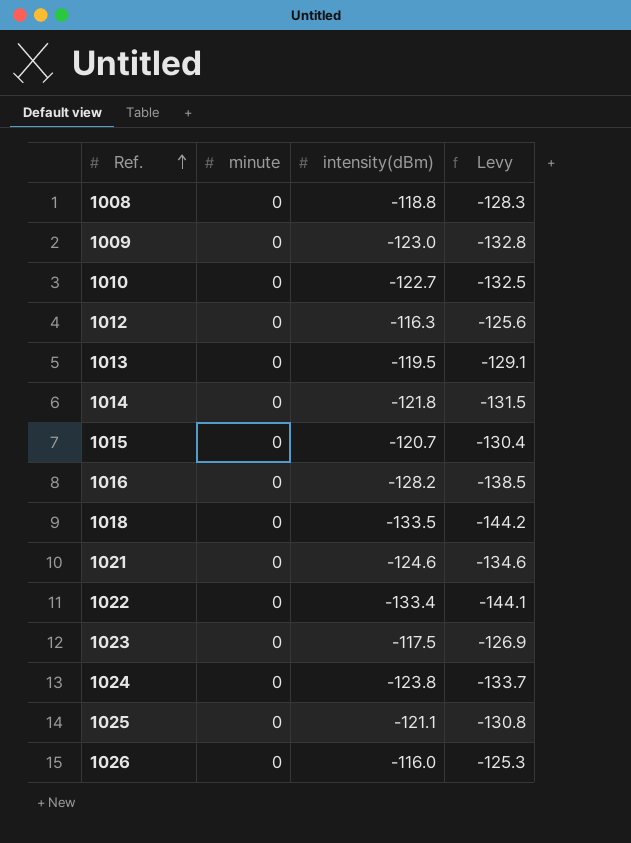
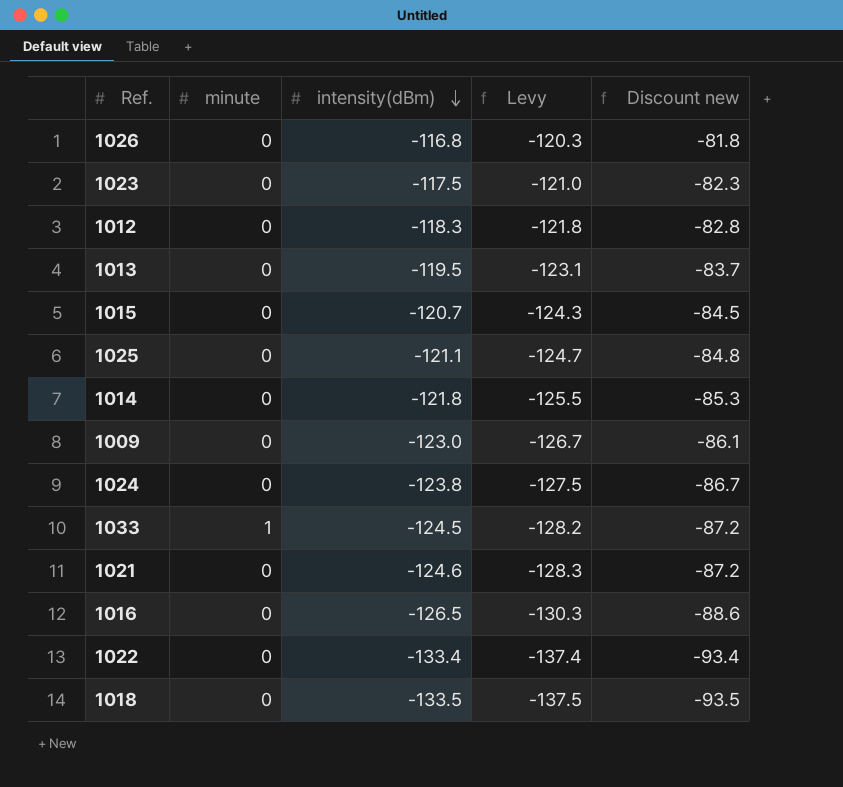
row order: Ref. ascending -> intensity(dBm) descending
column Levy | formula: [intensity(dBm)] * 1.08 -> [intensity(dBm)] * 1.03
column Discount new | formula: none -> [intensity(dBm)] * 0.7
row 1008: 0 | -118.8 | -128.3 -> none
row 1010: 0 | -122.7 | -132.5 -> none
1026 | intensity(dBm): -116.0 -> -116.8
1012 | intensity(dBm): -116.3 -> -118.3
row 1033: none -> 1 | -124.5 | -128.2 | -87.2
1016 | intensity(dBm): -128.2 -> -126.5

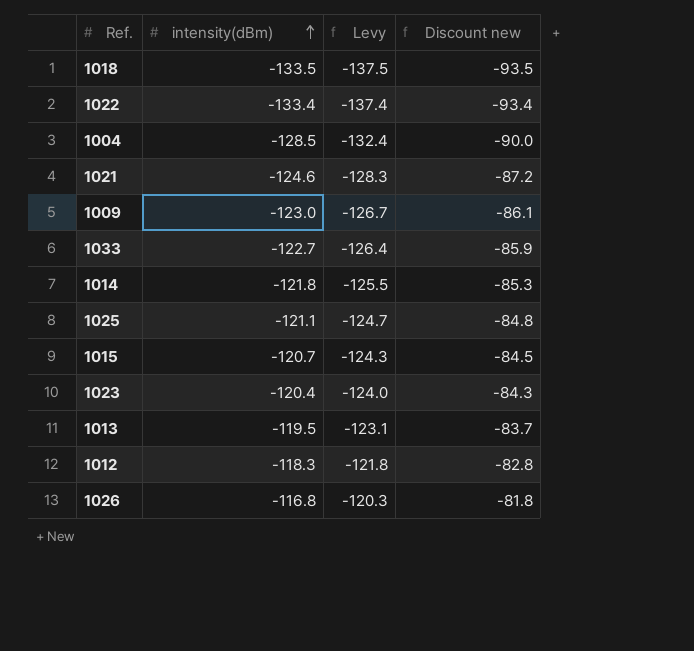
row order: intensity(dBm) descending -> intensity(dBm) ascending
column minute | position: 2 -> none
row 1024: 0 | -123.8 | -127.5 | -86.7 -> none
row 1016: 0 | -126.5 | -130.3 | -88.6 -> none
row 1004: none -> -128.5 | -132.4 | -90.0
1033 | intensity(dBm): -124.5 -> -122.7
1033 | Levy: -128.2 -> -126.4
1033 | Discount new: -87.2 -> -85.9
1023 | intensity(dBm): -117.5 -> -120.4
1023 | Levy: -121.0 -> -124.0
1023 | Discount new: -82.3 -> -84.3

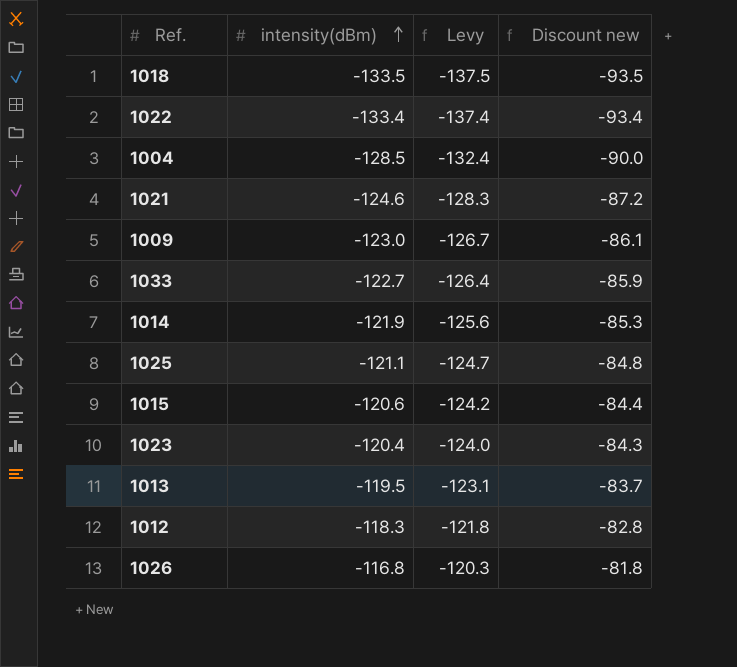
1014 | intensity(dBm): -121.8 -> -121.9
1014 | Levy: -125.5 -> -125.6
1015 | intensity(dBm): -120.7 -> -120.6
1015 | Levy: -124.3 -> -124.2
1015 | Discount new: -84.5 -> -84.4

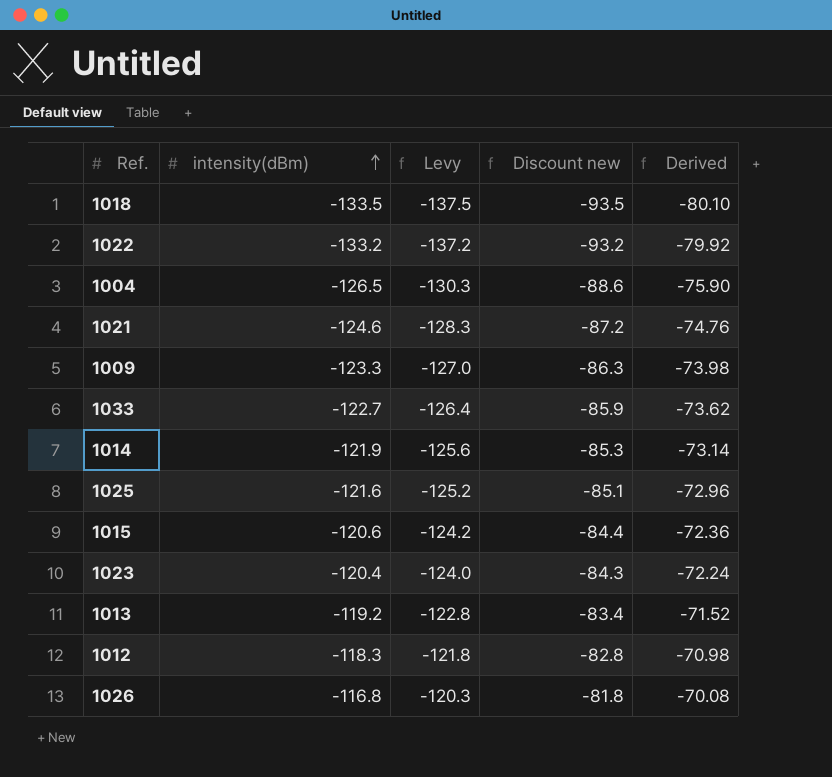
column Derived | formula: none -> [intensity(dBm)] * 0.6
1022 | intensity(dBm): -133.4 -> -133.2
1022 | Levy: -137.4 -> -137.2
1022 | Discount new: -93.4 -> -93.2
1004 | intensity(dBm): -128.5 -> -126.5
1004 | Levy: -132.4 -> -130.3
1004 | Discount new: -90.0 -> -88.6
1009 | intensity(dBm): -123.0 -> -123.3
1009 | Levy: -126.7 -> -127.0
1009 | Discount new: -86.1 -> -86.3
1025 | intensity(dBm): -121.1 -> -121.6
1025 | Levy: -124.7 -> -125.2
1025 | Discount new: -84.8 -> -85.1
1013 | intensity(dBm): -119.5 -> -119.2
1013 | Levy: -123.1 -> -122.8
1013 | Discount new: -83.7 -> -83.4

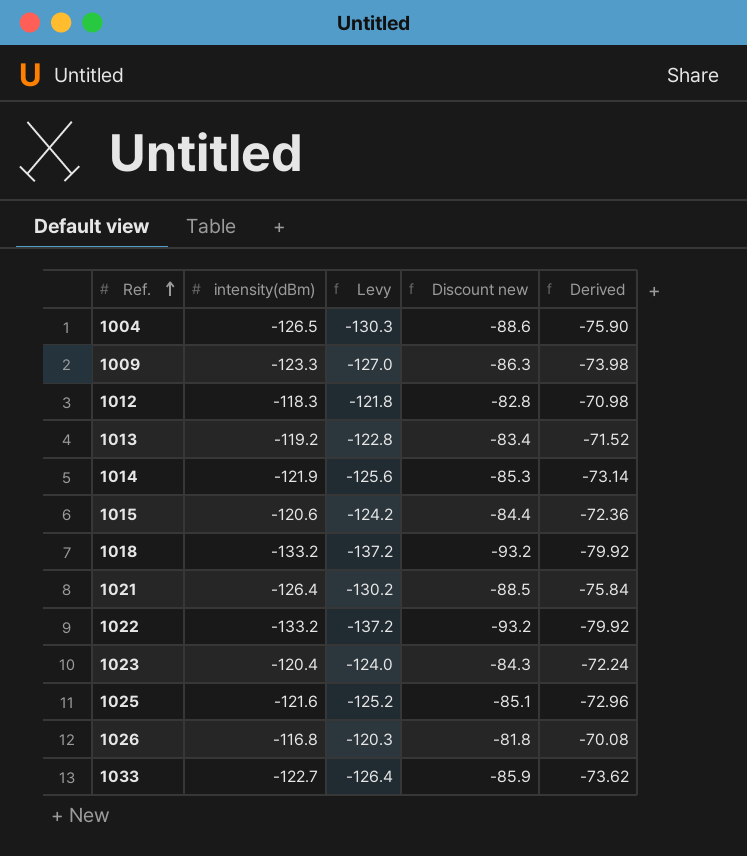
row order: intensity(dBm) ascending -> Ref. ascending
1018 | intensity(dBm): -133.5 -> -133.2
1018 | Levy: -137.5 -> -137.2
1018 | Discount new: -93.5 -> -93.2
1018 | Derived: -80.10 -> -79.92
1021 | intensity(dBm): -124.6 -> -126.4
1021 | Levy: -128.3 -> -130.2
1021 | Discount new: -87.2 -> -88.5
1021 | Derived: -74.76 -> -75.84

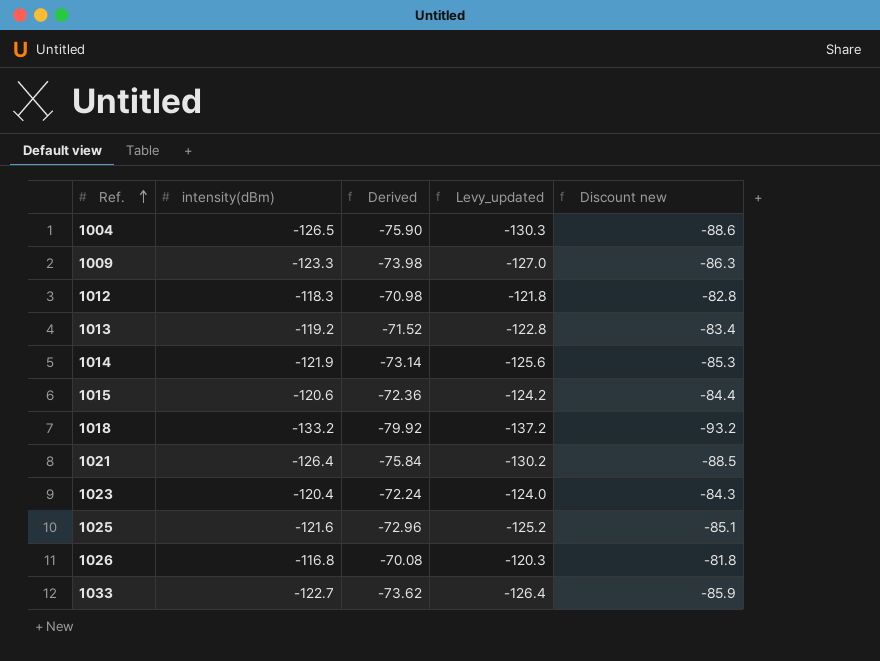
column Derived | position: 5 -> 3
column name: Levy -> Levy_updated
row 1022: -133.2 | -137.2 | -93.2 | -79.92 -> none

